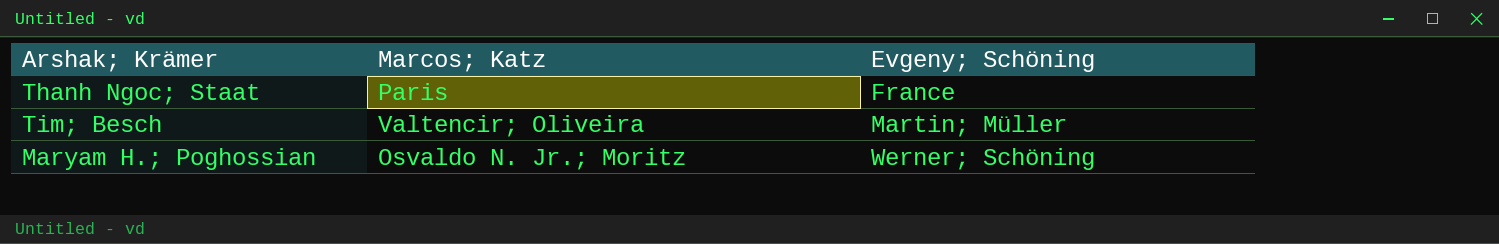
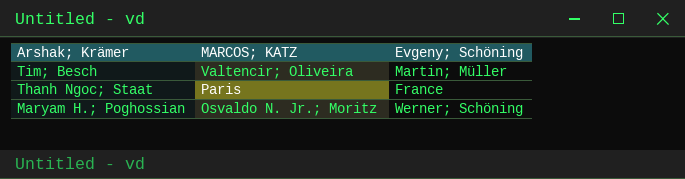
row order: Evgeny; Schöning ascending -> Arshak; Krämer descending
column name: Marcos; Katz -> MARCOS; KATZ

